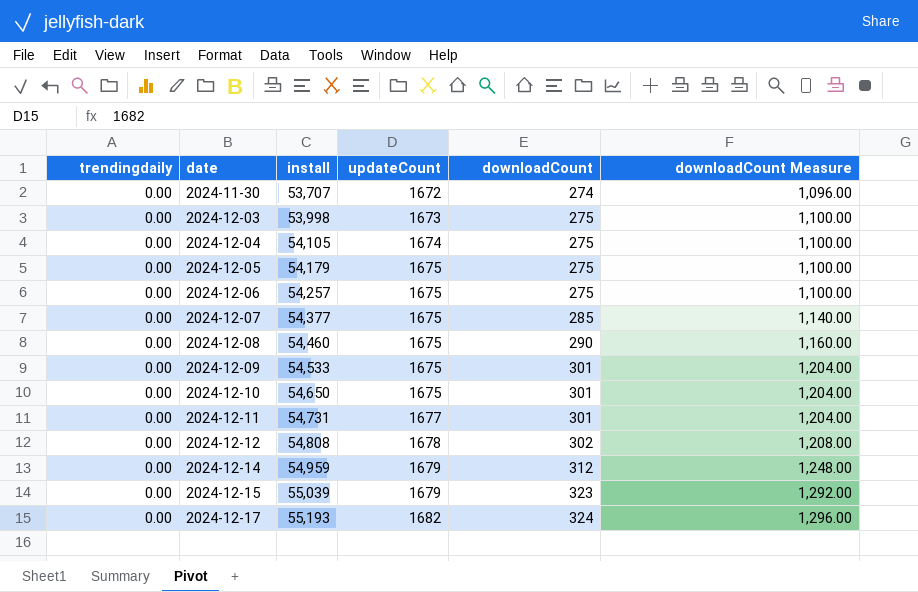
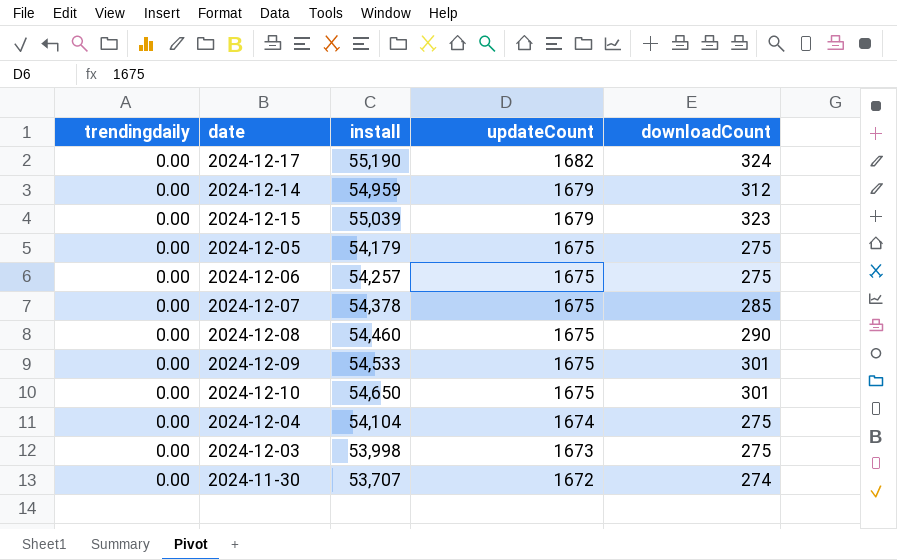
row order: date ascending -> updateCount descending
column downloadCount Measure | formula: [downloadCount] * 4 -> none
row 2024-12-11: 0.00 | 54,731 | 1677 | 301 | 1,204.00 -> none
row 2024-12-12: 0.00 | 54,808 | 1678 | 302 | 1,208.00 -> none
2024-12-17 | install: 55,193 -> 55,190
2024-12-07 | install: 54,377 -> 54,378
2024-12-04 | install: 54,105 -> 54,104

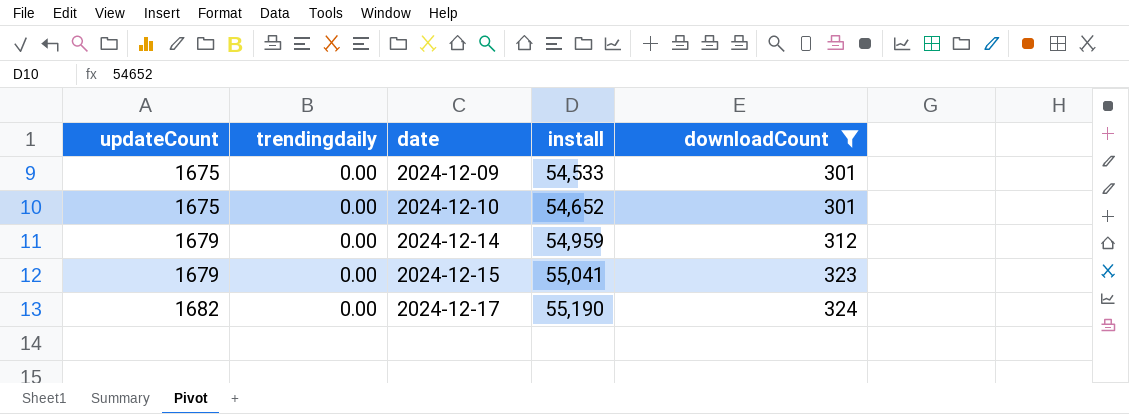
filter: none -> downloadCount >= 301
row order: updateCount descending -> updateCount ascending
column updateCount | position: 4 -> 1
2024-12-10 | install: 54,650 -> 54,652
2024-12-15 | install: 55,039 -> 55,041

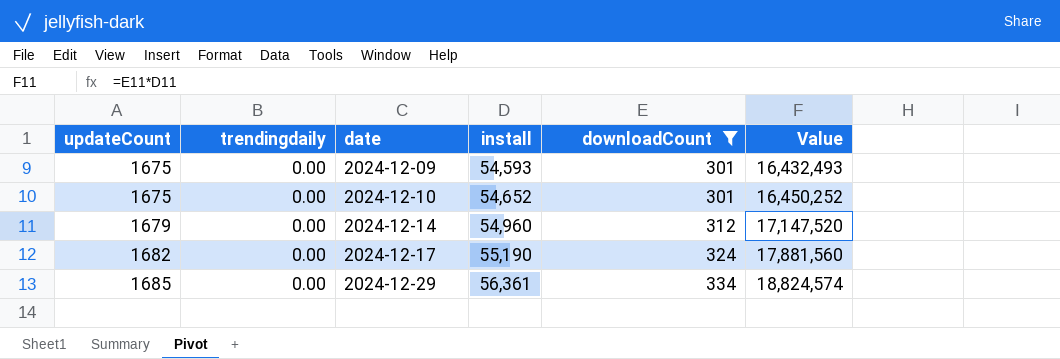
column Value | formula: none -> [install] * [downloadCount]
row 2024-12-15: 1679 | 0.00 | 55,041 | 323 -> none
2024-12-09 | install: 54,533 -> 54,593
2024-12-14 | install: 54,959 -> 54,960
row 2024-12-29: none -> 1685 | 0.00 | 56,361 | 334 | 18,824,574

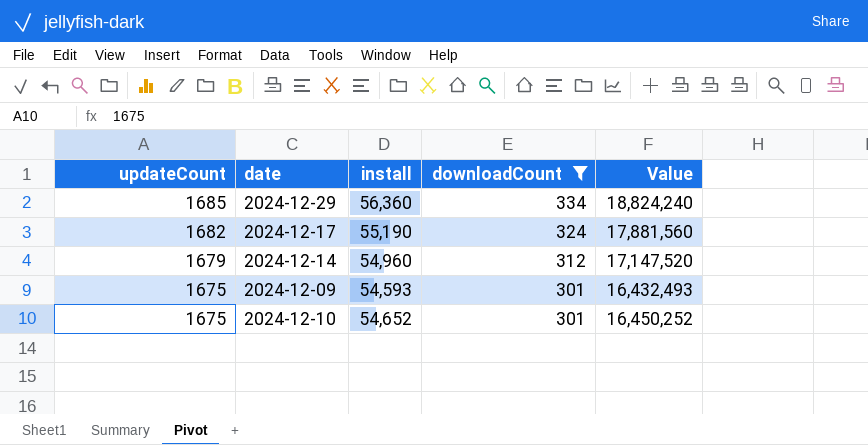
row order: updateCount ascending -> updateCount descending
column trendingdaily | position: 2 -> none
2024-12-29 | install: 56,361 -> 56,360
2024-12-29 | Value: 18,824,574 -> 18,824,240

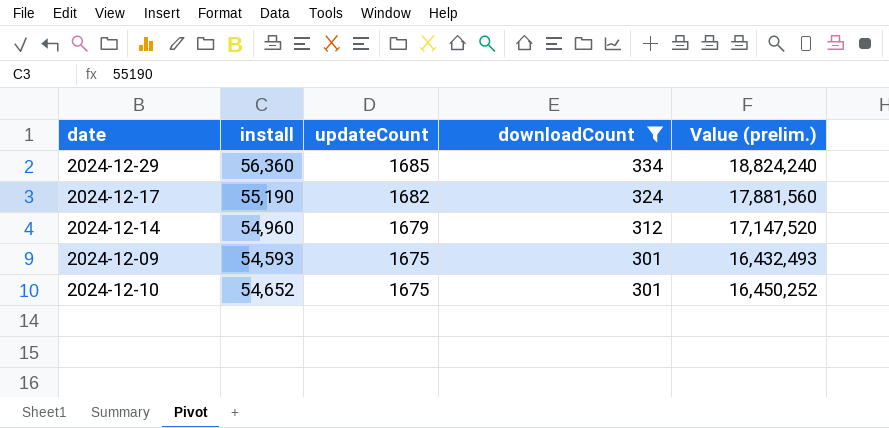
column updateCount | position: 1 -> 3
column name: Value -> Value (prelim.)

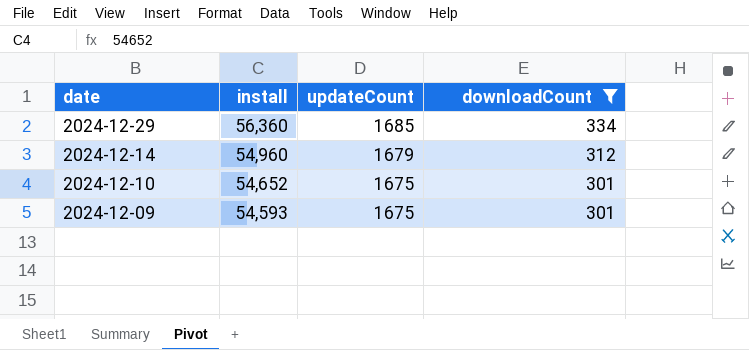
row order: updateCount descending -> date descending
column Value (prelim.) | formula: [install] * [downloadCount] -> none
row 2024-12-17: 55,190 | 1682 | 324 | 17,881,560 -> none

